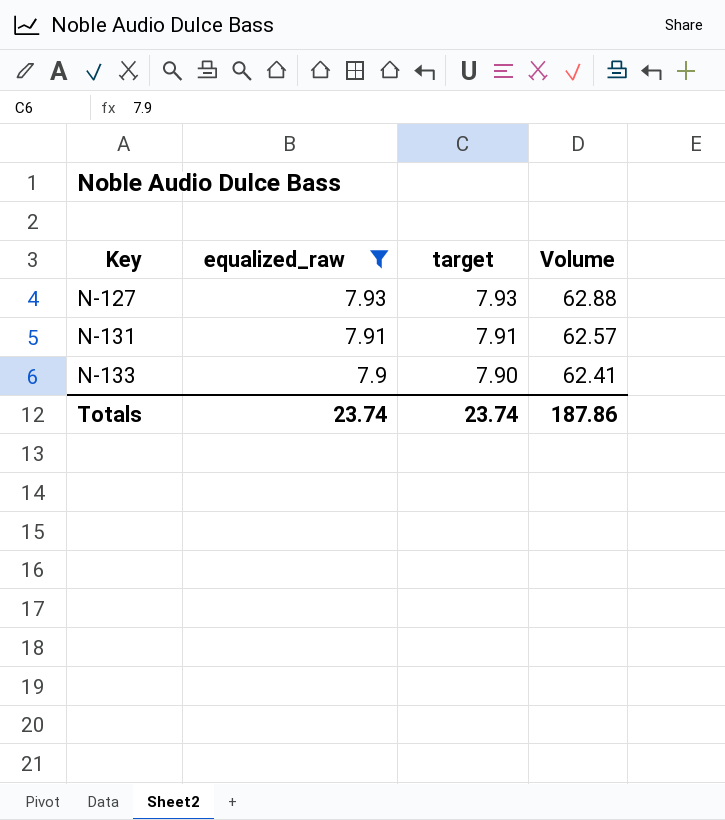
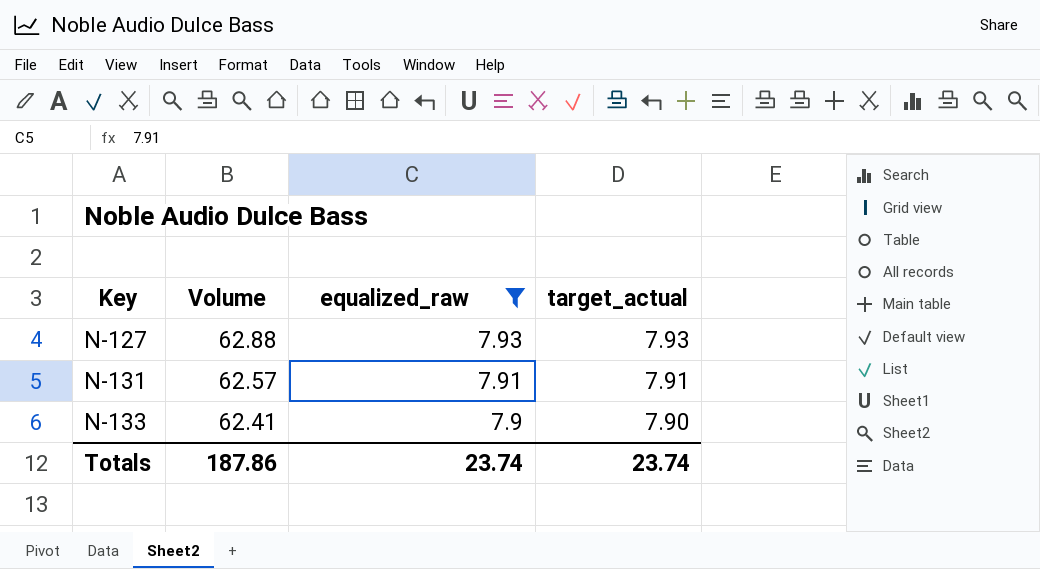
column Volume | position: 4 -> 2
column name: target -> target_actual

